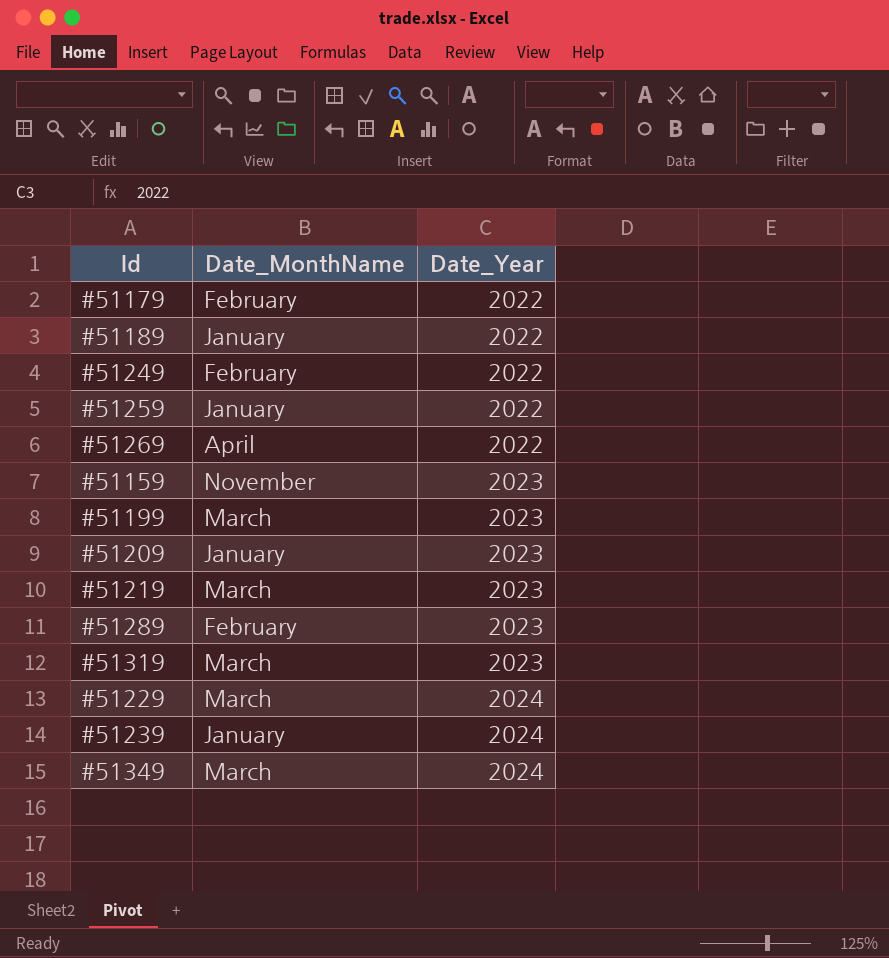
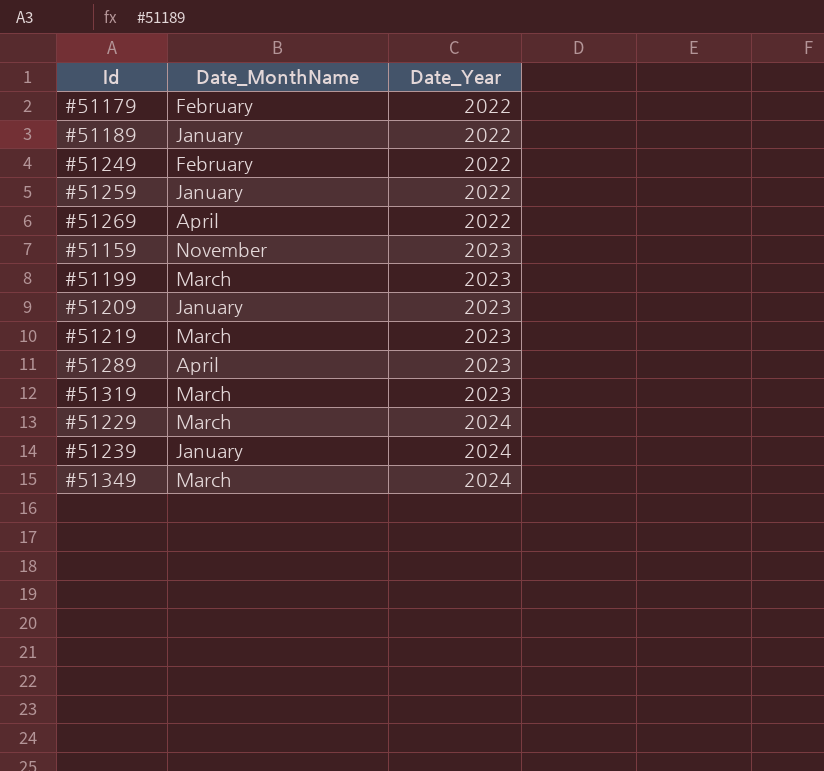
#51289 | Date_MonthName: February -> April

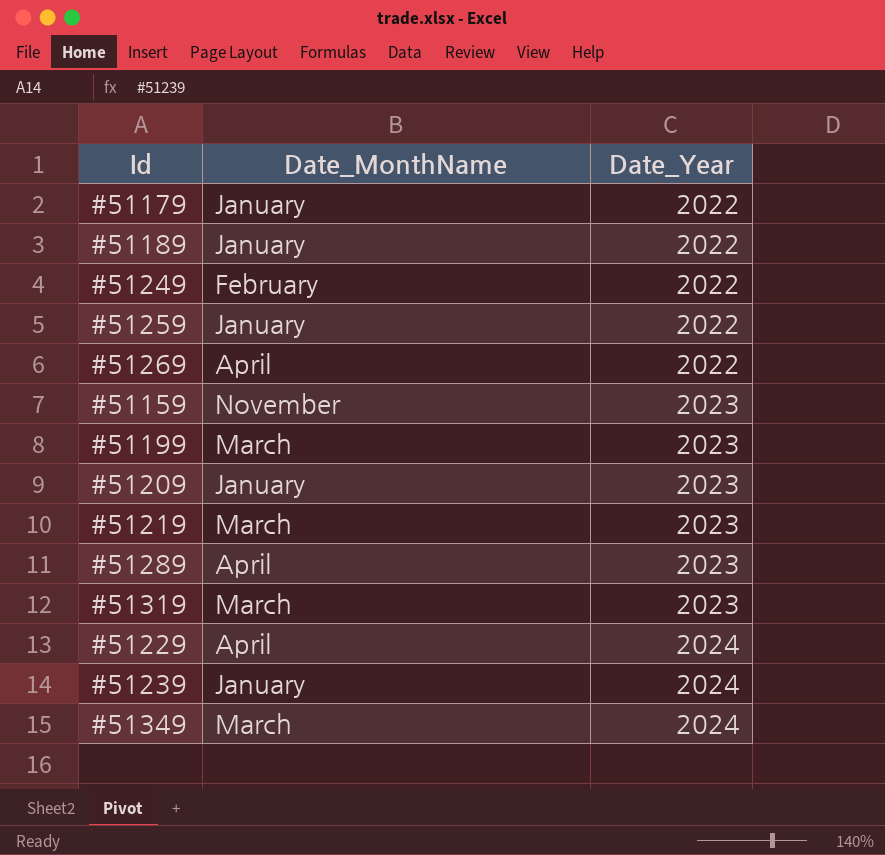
#51179 | Date_MonthName: February -> January
#51229 | Date_MonthName: March -> April

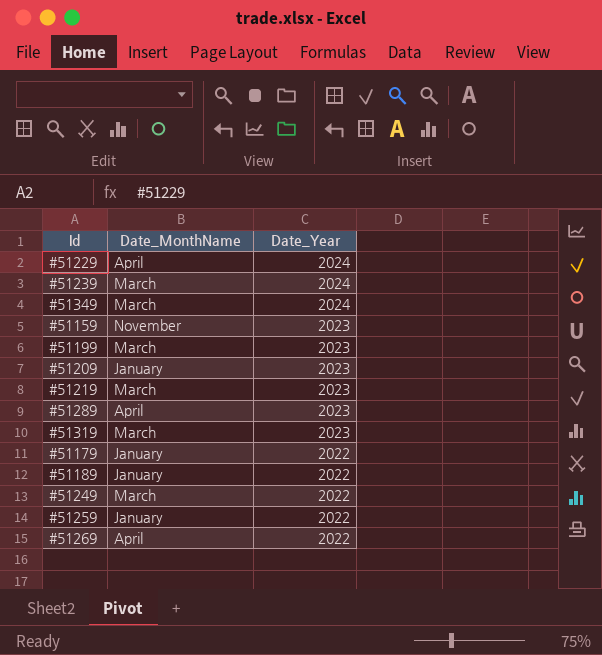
row order: Date_Year ascending -> Date_Year descending
#51239 | Date_MonthName: January -> March
#51249 | Date_MonthName: February -> March

